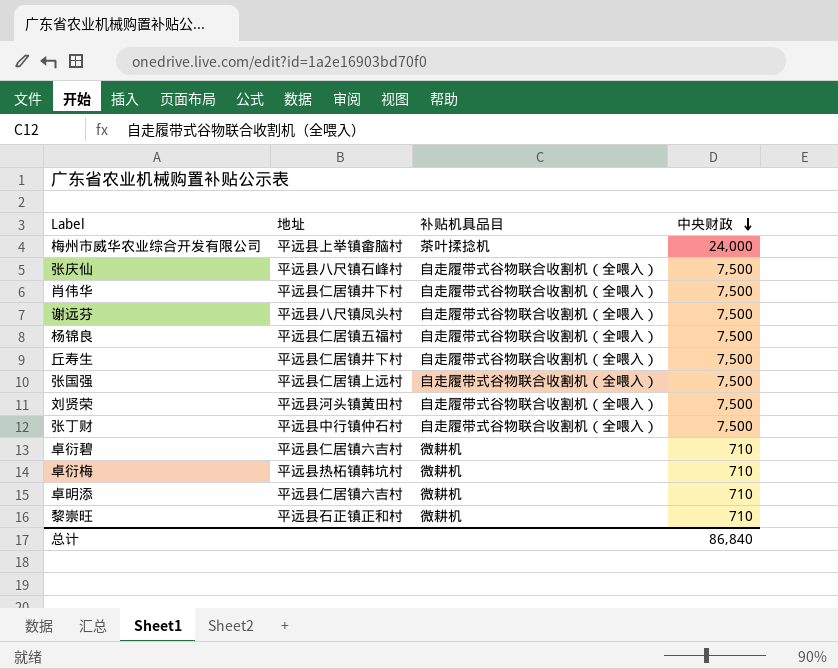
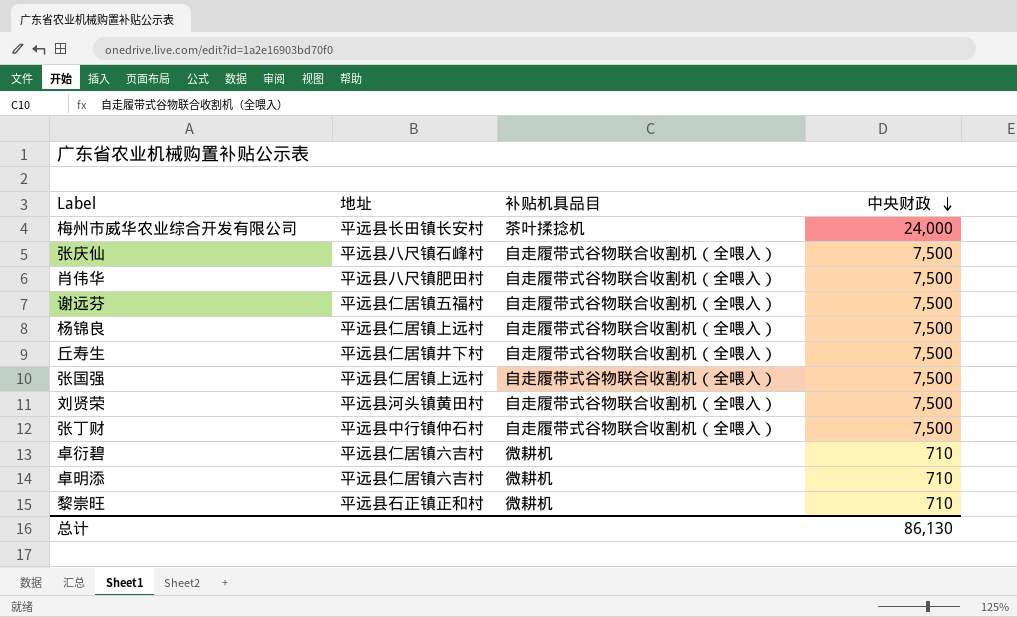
row 卓衍梅: 平远县热柘镇韩坑村 | 微耕机 | 710 -> none
梅州市威华农业综合开发有限公司 | 地址: 平远县上举镇畲脑村 -> 平远县长田镇长安村
肖伟华 | 地址: 平远县仁居镇井下村 -> 平远县八尺镇肥田村
谢远芬 | 地址: 平远县八尺镇凤头村 -> 平远县仁居镇五福村
杨锦良 | 地址: 平远县仁居镇五福村 -> 平远县仁居镇上远村
总计 | 中央财政: 86,840 -> 86,130

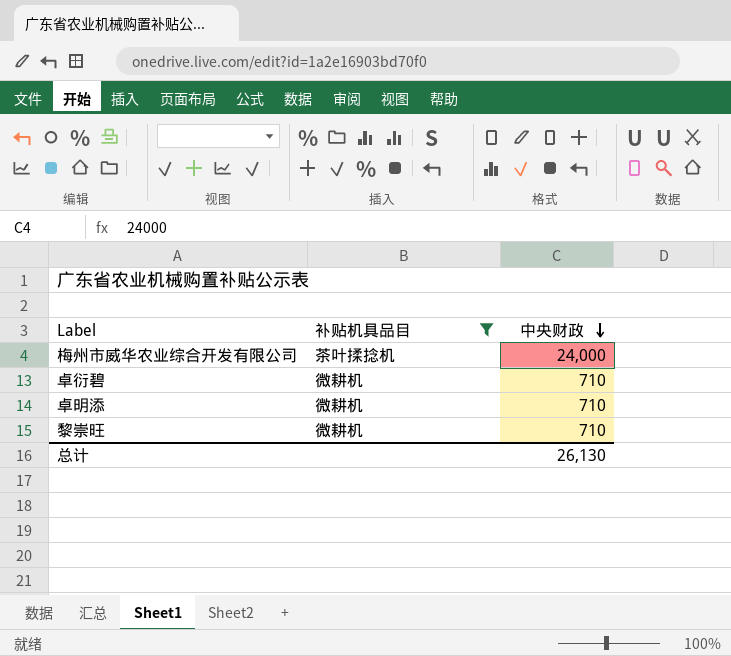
filter: none -> 补贴机具品目 != 自走履带式谷物联合收割机（全喂入）
column 地址 | position: 2 -> none
总计 | 中央财政: 86,130 -> 26,130

